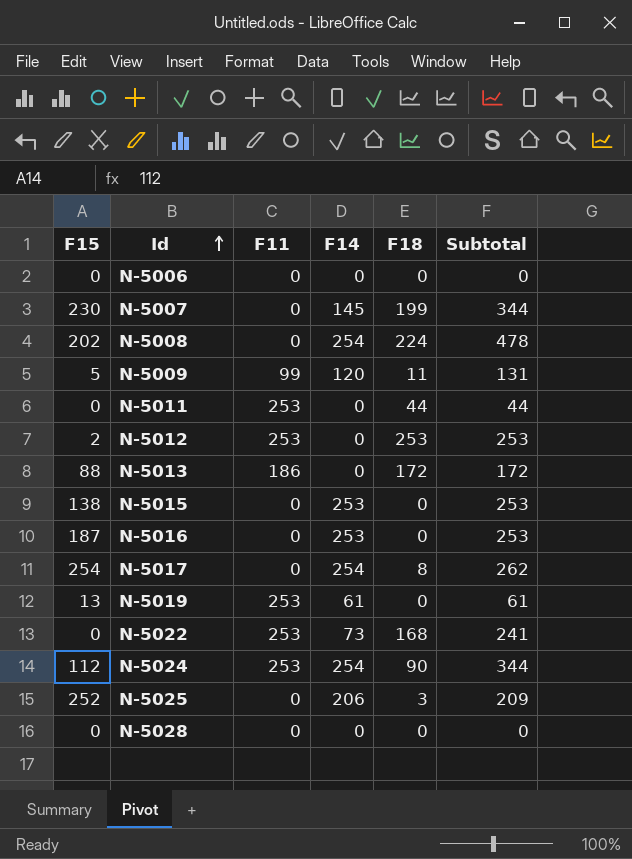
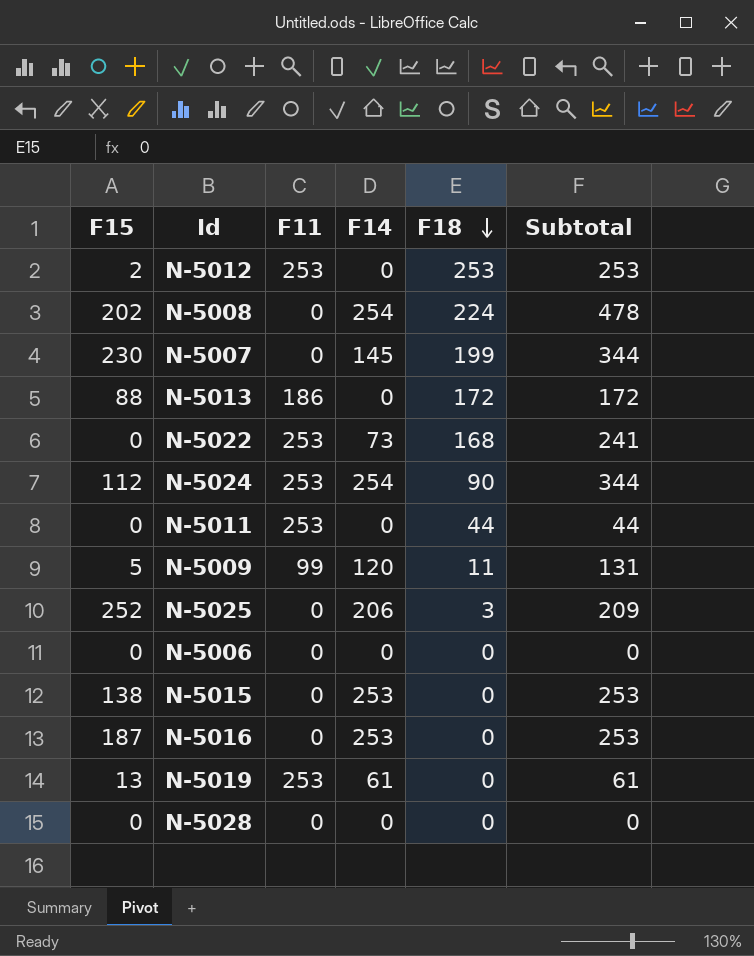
row order: Id ascending -> F18 descending
row N-5017: 254 | 0 | 254 | 8 | 262 -> none

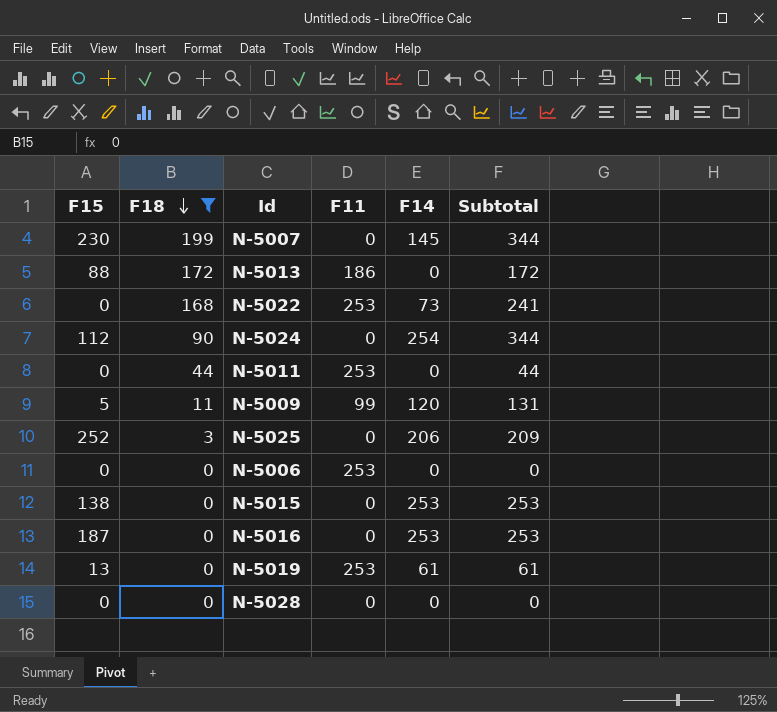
filter: none -> F18 <= 199
column F18 | position: 5 -> 2
N-5024 | F11: 253 -> 0
N-5006 | F11: 0 -> 253

